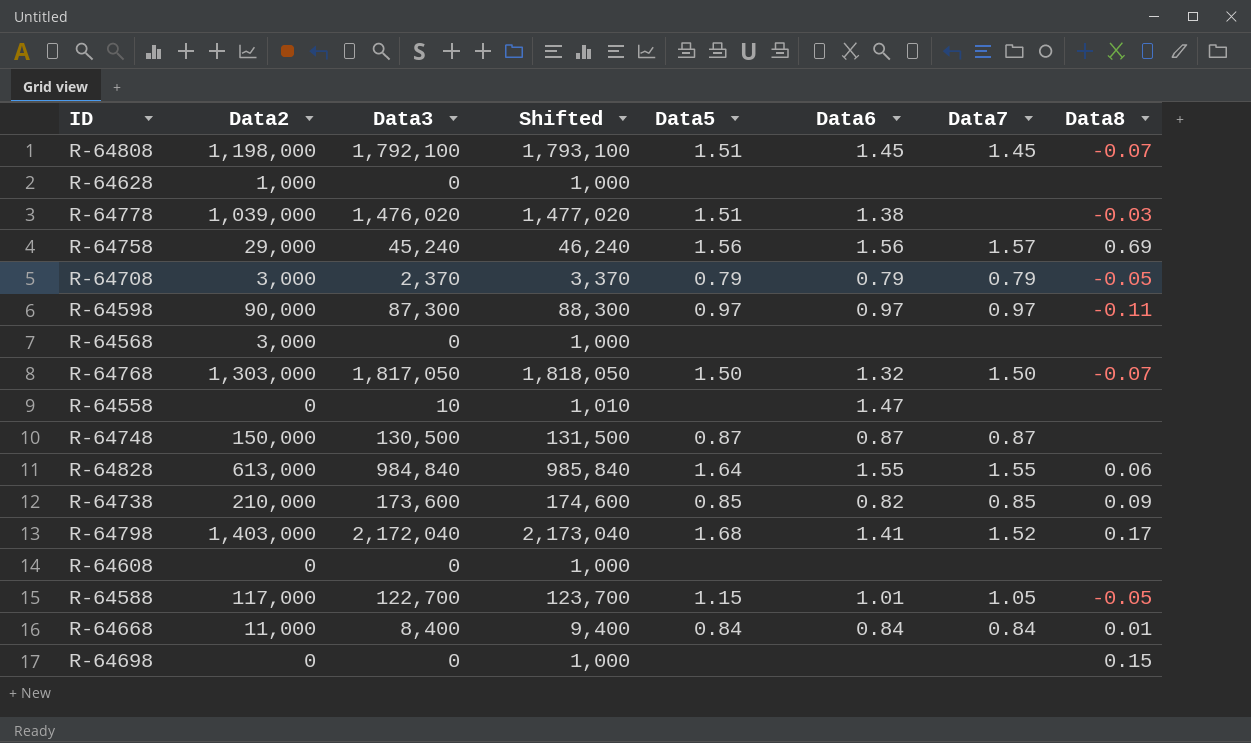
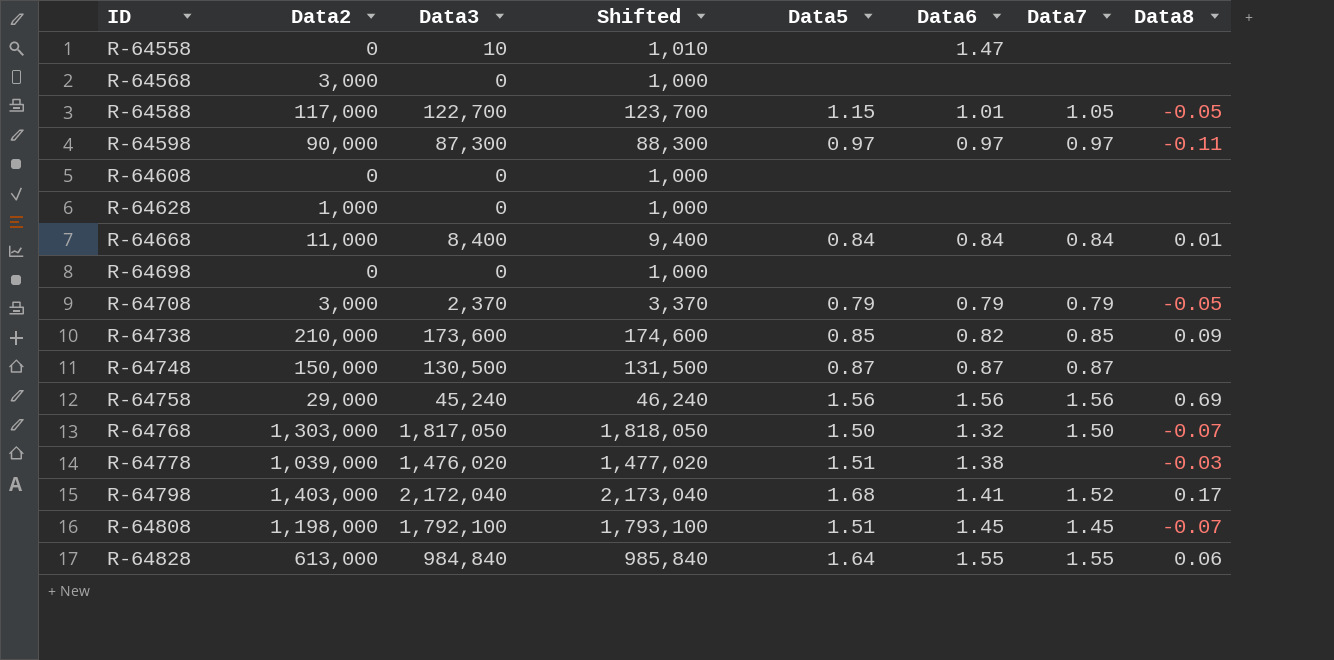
row order: none -> ID ascending
R-64698 | Data8: 0.15 -> none
R-64758 | Data7: 1.57 -> 1.56

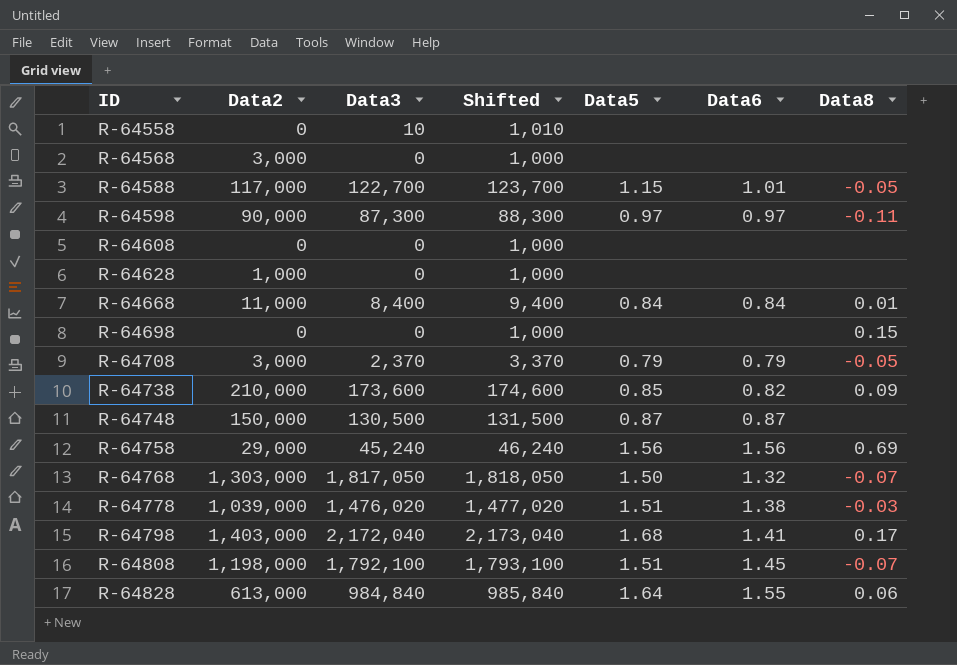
column Data7 | position: 7 -> none
R-64558 | Data6: 1.47 -> none
R-64698 | Data8: none -> 0.15

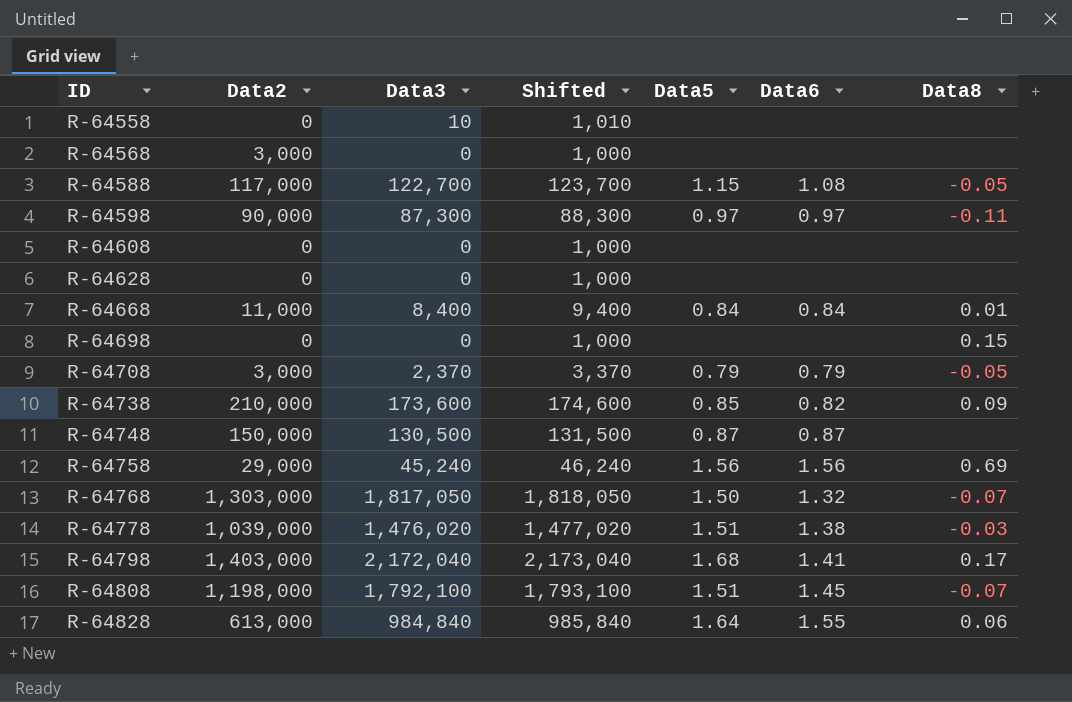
R-64588 | Data6: 1.01 -> 1.08
R-64628 | Data2: 1,000 -> 0

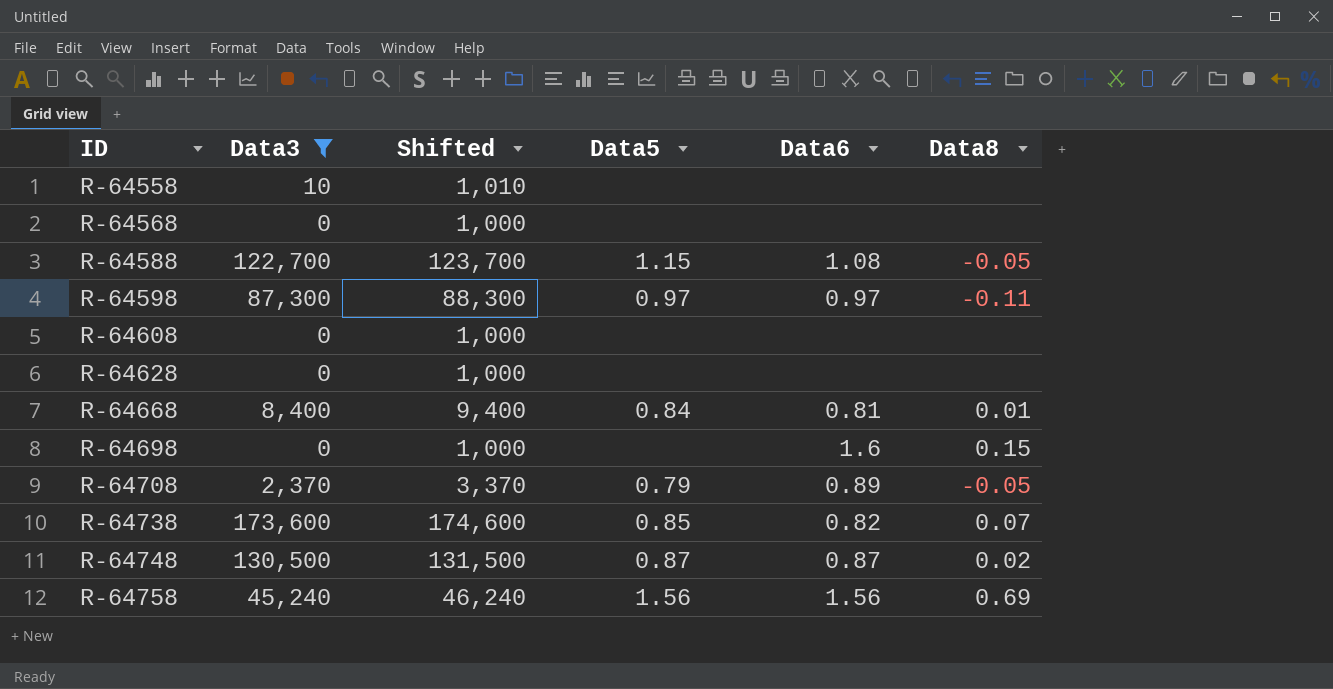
filter: none -> Data3 <= 173,600
column Data2 | position: 2 -> none
R-64668 | Data6: 0.84 -> 0.81
R-64698 | Data6: none -> 1.6
R-64708 | Data6: 0.79 -> 0.89
R-64738 | Data8: 0.09 -> 0.07
R-64748 | Data8: none -> 0.02

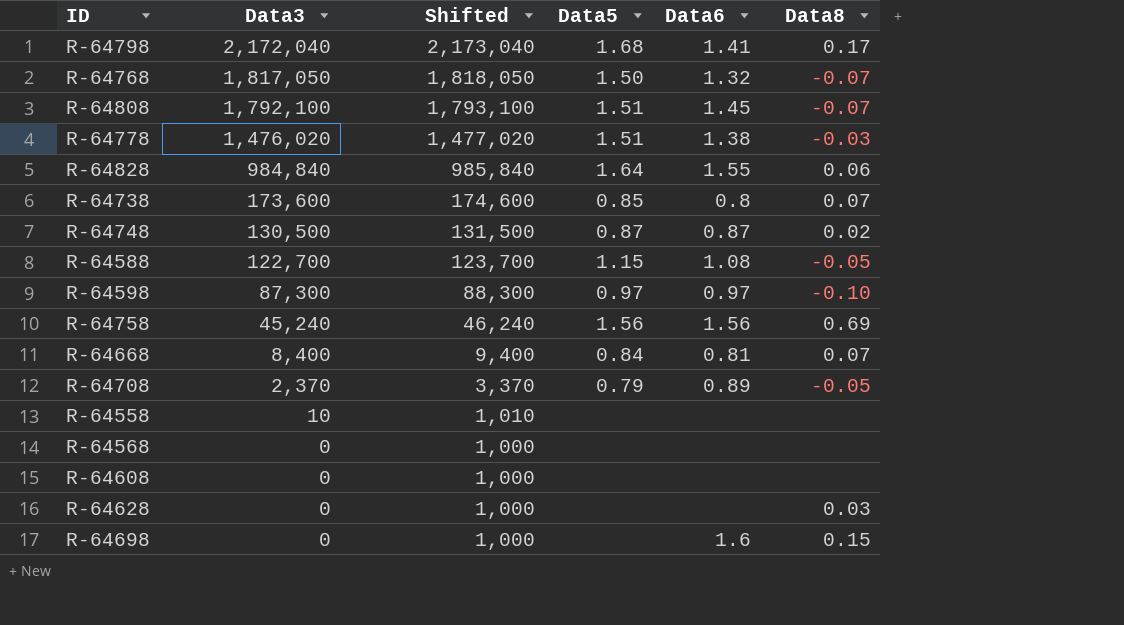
filter: Data3 <= 173,600 -> none
row order: ID ascending -> Data3 descending
R-64738 | Data6: 0.82 -> 0.8
R-64598 | Data8: -0.11 -> -0.10
R-64668 | Data8: 0.01 -> 0.07
R-64628 | Data8: none -> 0.03

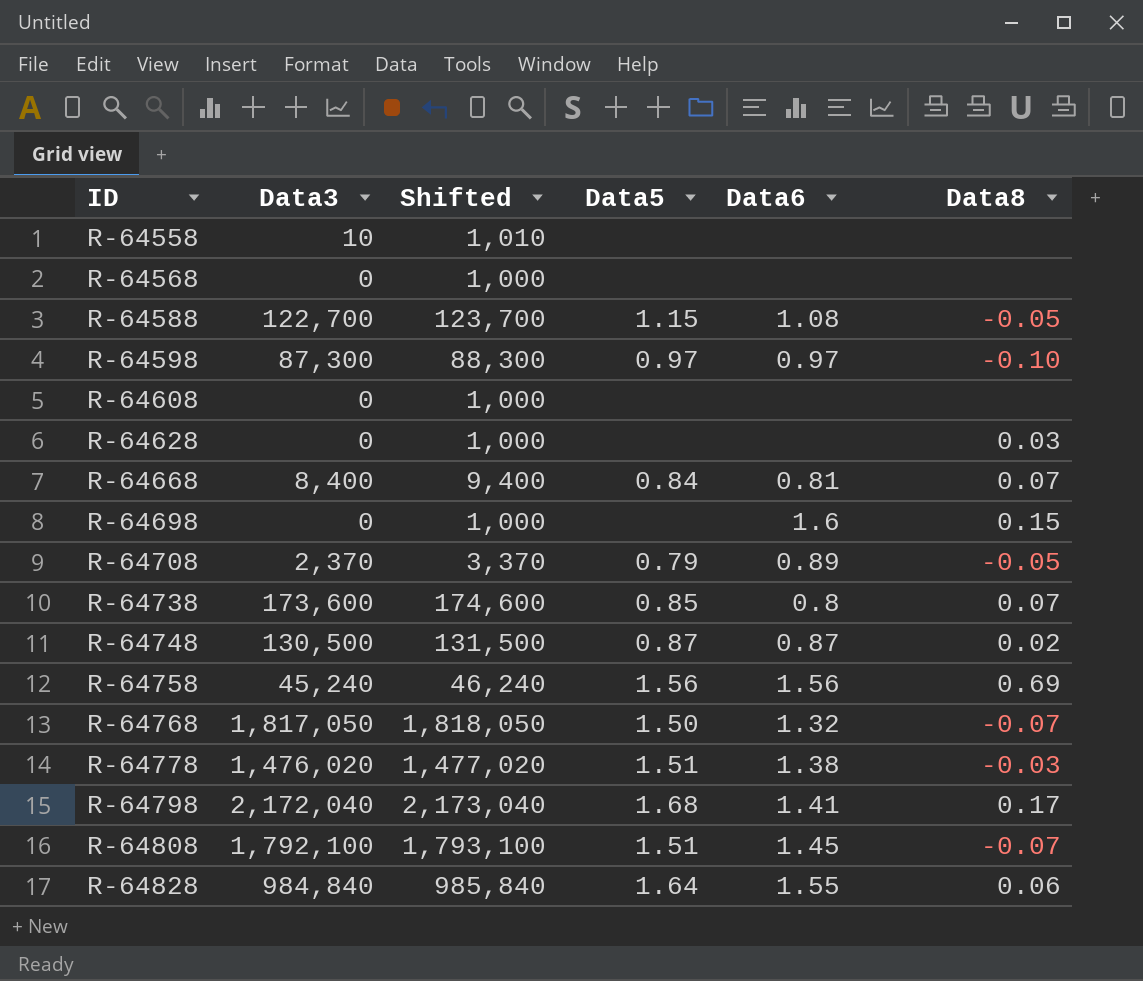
row order: Data3 descending -> ID ascending

